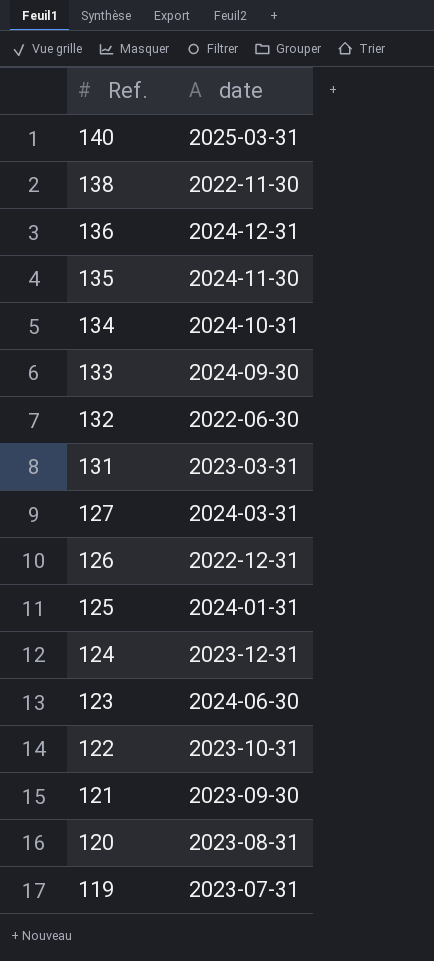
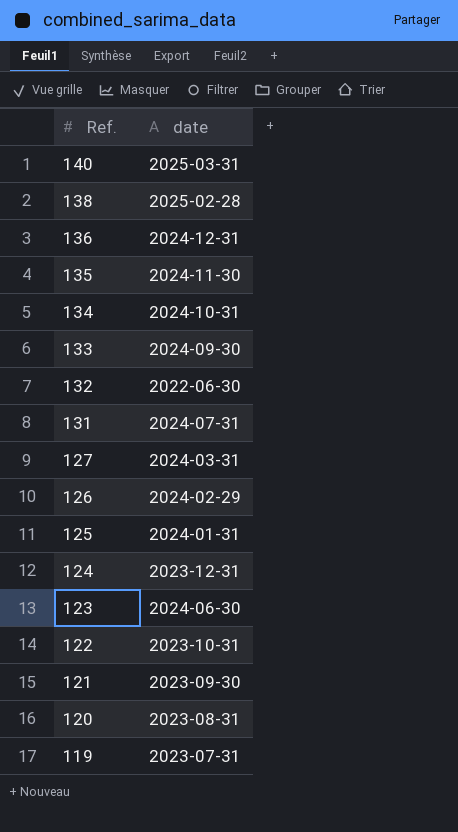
138 | date: 2022-11-30 -> 2025-02-28
131 | date: 2023-03-31 -> 2024-07-31
126 | date: 2022-12-31 -> 2024-02-29

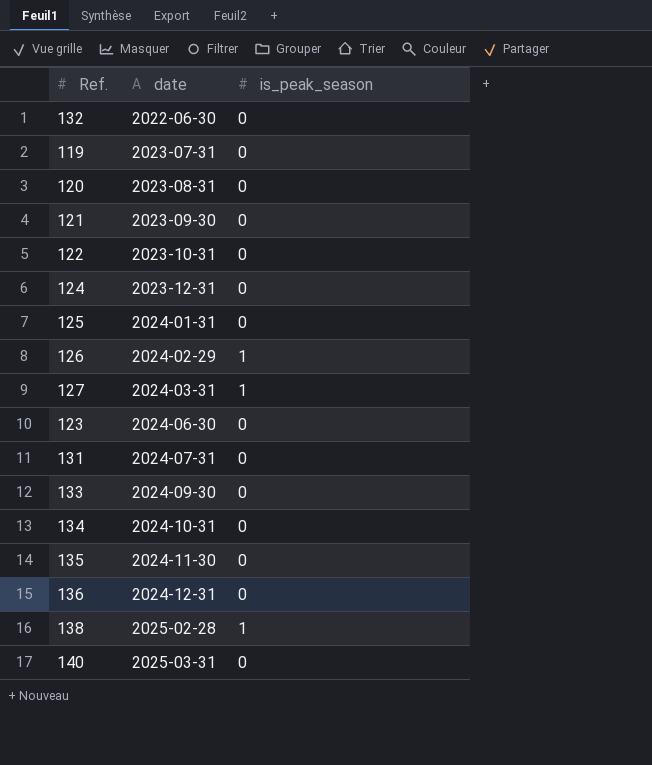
row order: Ref. descending -> date ascending
column is_peak_season | position: none -> 3

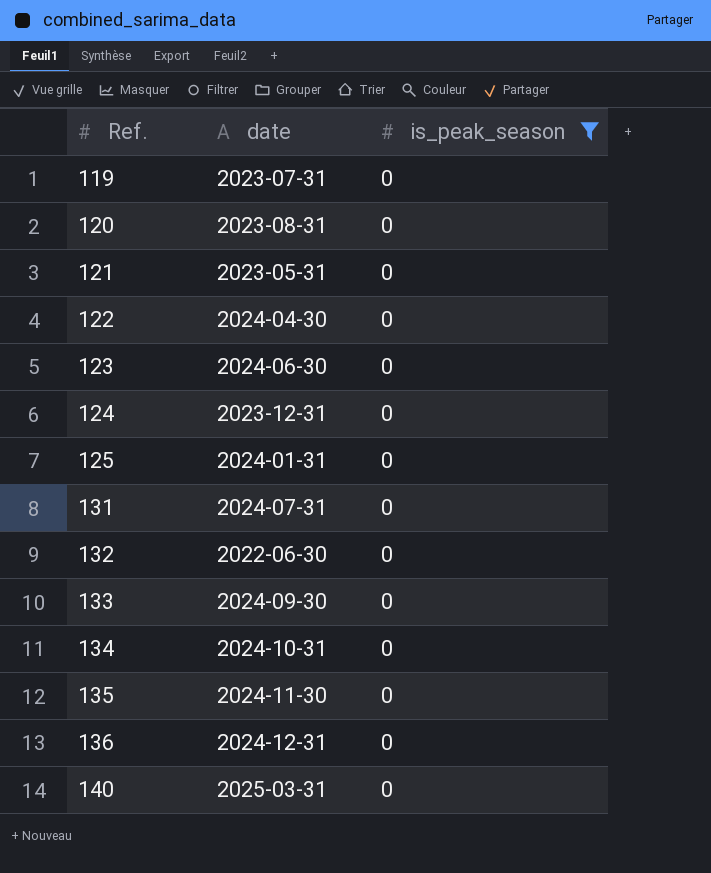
filter: none -> is_peak_season = 0
row order: date ascending -> Ref. ascending
121 | date: 2023-09-30 -> 2023-05-31
122 | date: 2023-10-31 -> 2024-04-30

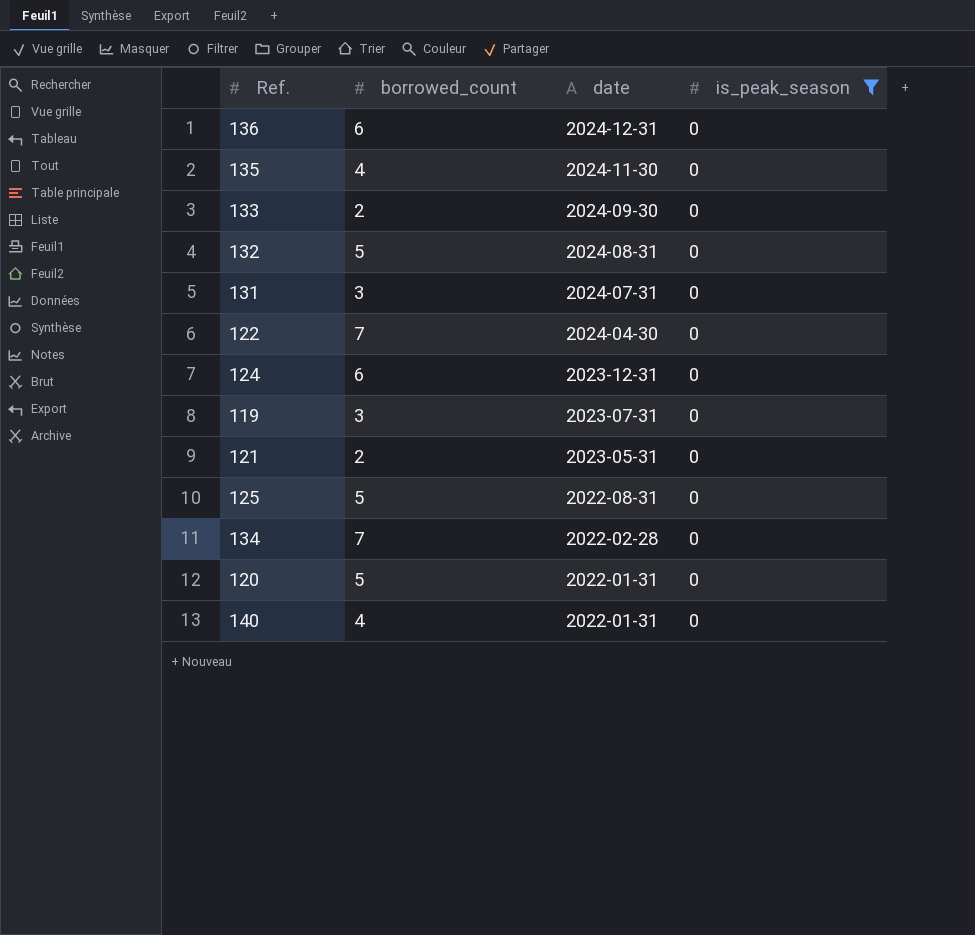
row order: Ref. ascending -> date descending
column borrowed_count | position: none -> 2
row 123: 2024-06-30 | 0 -> none
132 | date: 2022-06-30 -> 2024-08-31
125 | date: 2024-01-31 -> 2022-08-31
134 | date: 2024-10-31 -> 2022-02-28
120 | date: 2023-08-31 -> 2022-01-31
140 | date: 2025-03-31 -> 2022-01-31

